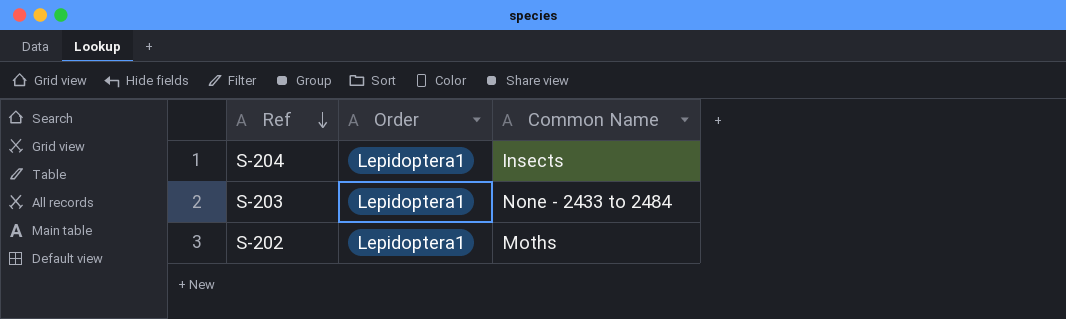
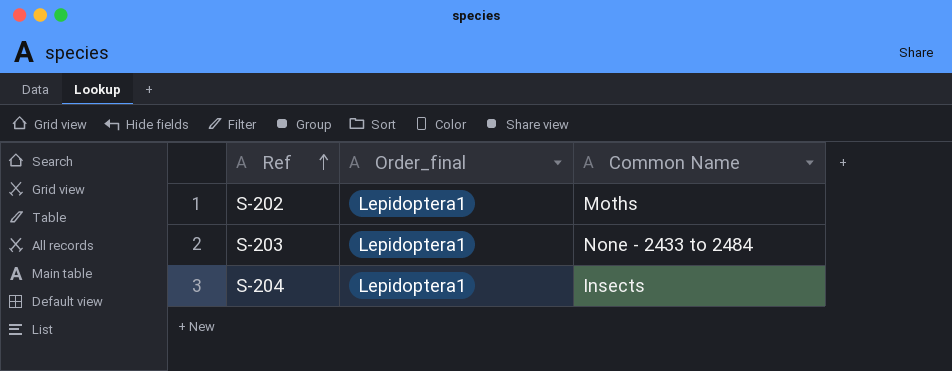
row order: Ref descending -> Ref ascending
column name: Order -> Order_final

